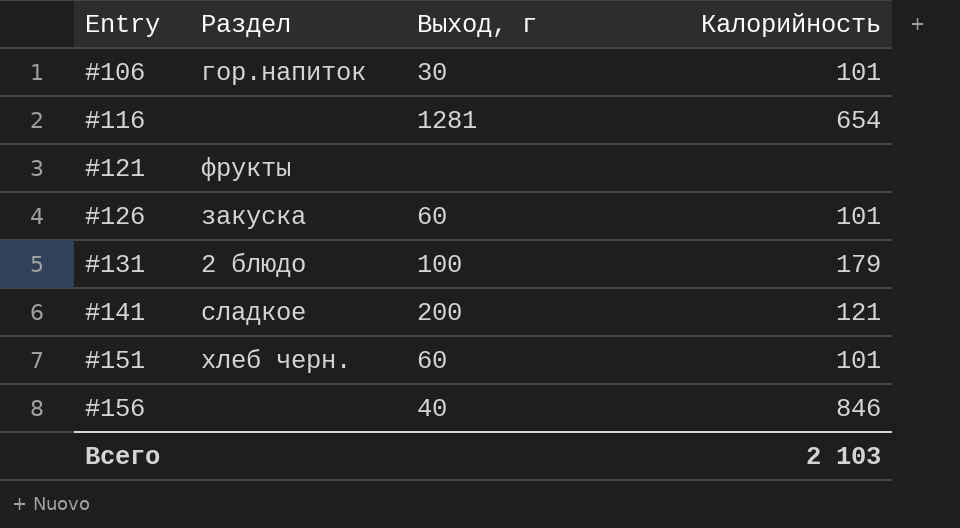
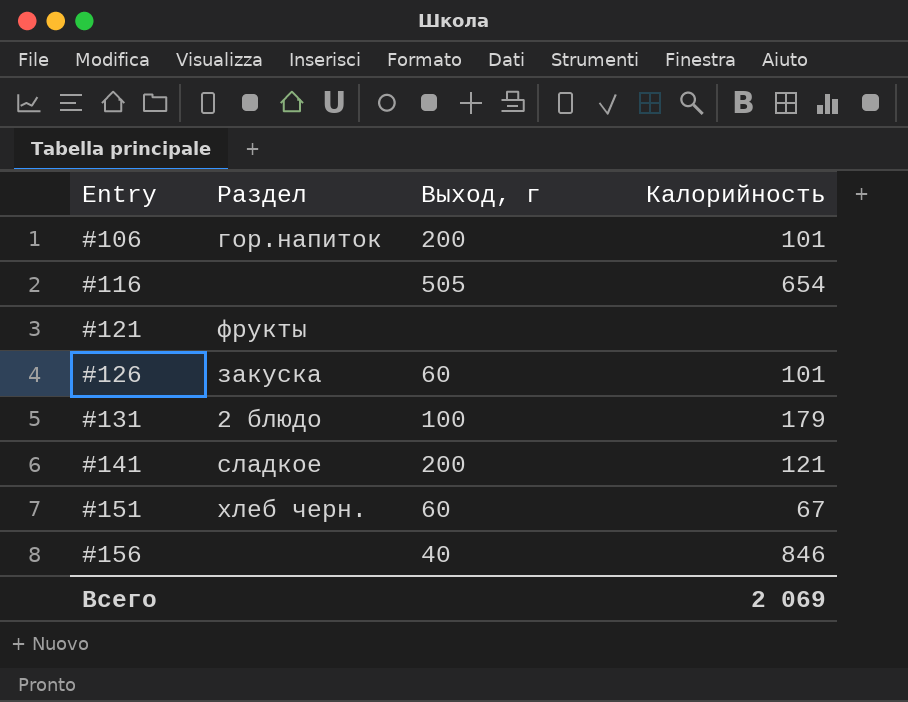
#106 | Выход, г: 30 -> 200
#116 | Выход, г: 1281 -> 505
#151 | Калорийность: 101 -> 67
Всего | Калорийность: 2 103 -> 2 069

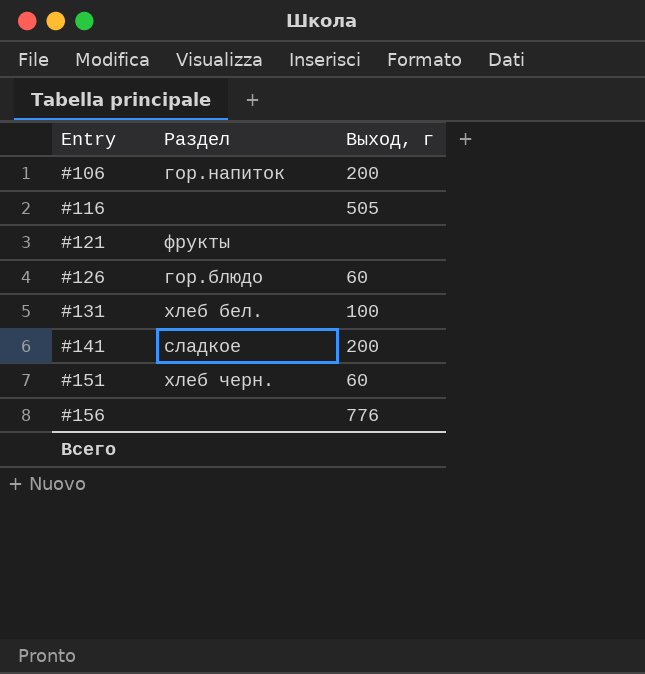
column Калорийность | position: 4 -> none
#126 | Раздел: закуска -> гор.блюдо
#131 | Раздел: 2 блюдо -> хлеб бел.
#156 | Выход, г: 40 -> 776

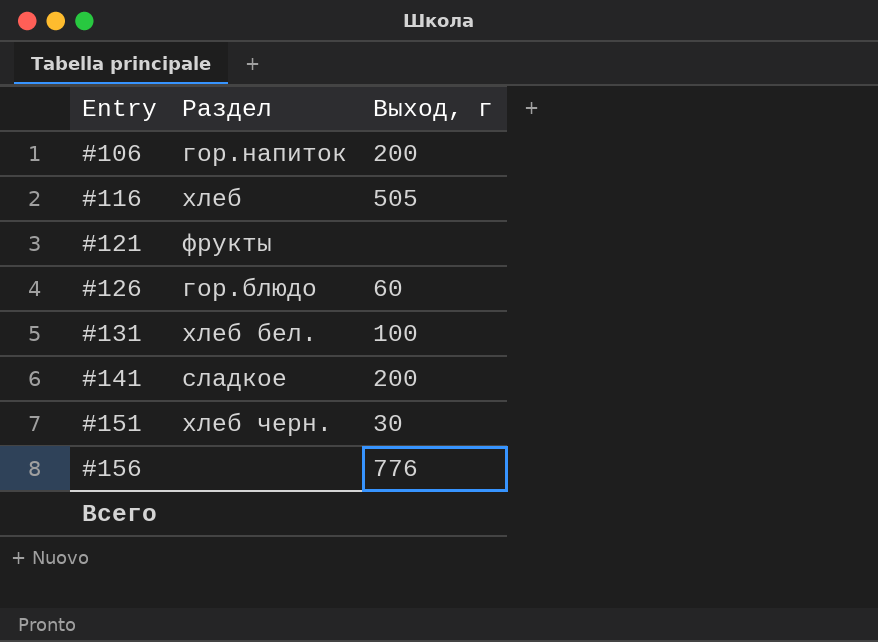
#116 | Раздел: none -> хлеб
#151 | Выход, г: 60 -> 30

